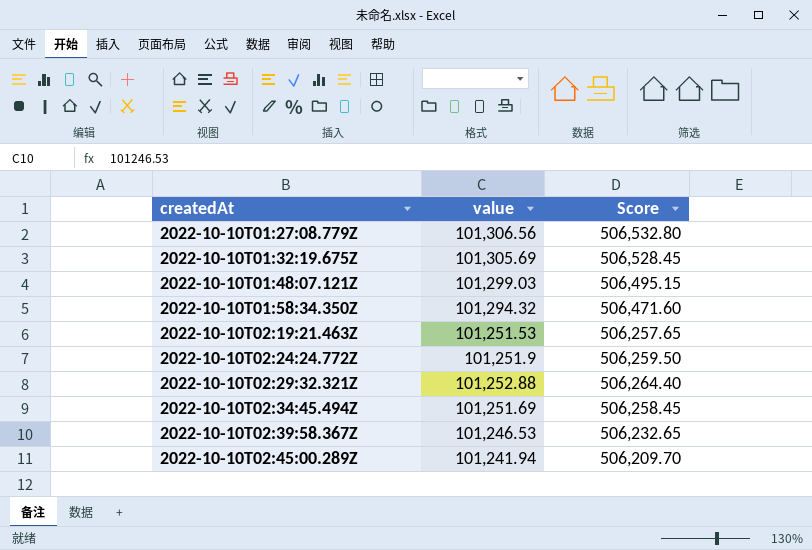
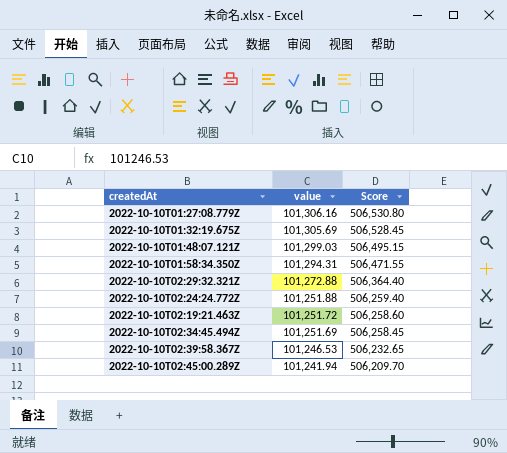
row order: createdAt ascending -> value descending
2022-10-10T01:27:08.779Z | value: 101,306.56 -> 101,306.16
2022-10-10T01:27:08.779Z | Score: 506,532.80 -> 506,530.80
2022-10-10T01:58:34.350Z | value: 101,294.32 -> 101,294.31
2022-10-10T01:58:34.350Z | Score: 506,471.60 -> 506,471.55
2022-10-10T02:29:32.321Z | value: 101,252.88 -> 101,272.88
2022-10-10T02:29:32.321Z | Score: 506,264.40 -> 506,364.40
2022-10-10T02:24:24.772Z | value: 101,251.9 -> 101,251.88
2022-10-10T02:24:24.772Z | Score: 506,259.50 -> 506,259.40
2022-10-10T02:19:21.463Z | value: 101,251.53 -> 101,251.72
2022-10-10T02:19:21.463Z | Score: 506,257.65 -> 506,258.60

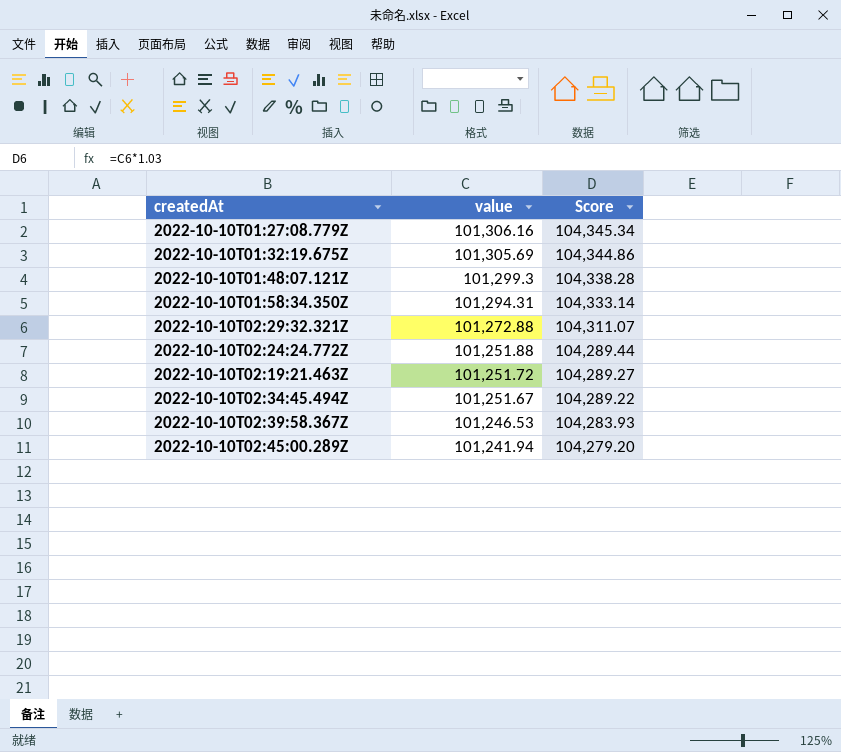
column Score | formula: [value] * 5 -> [value] * 1.03
2022-10-10T01:48:07.121Z | value: 101,299.03 -> 101,299.3
2022-10-10T02:34:45.494Z | value: 101,251.69 -> 101,251.67

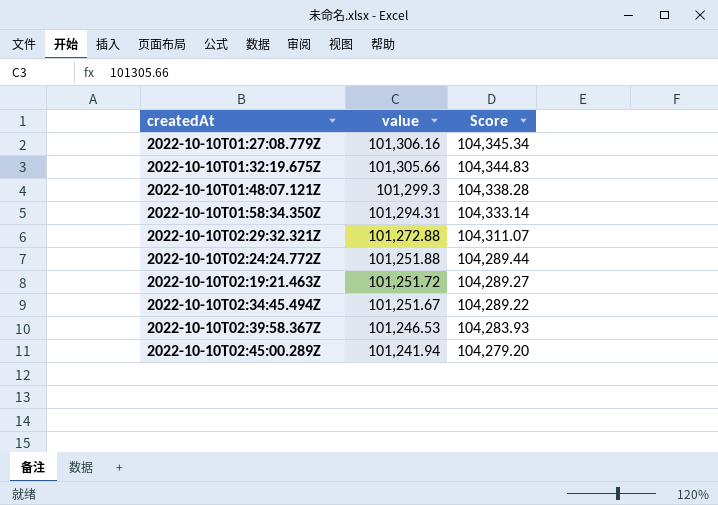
2022-10-10T01:32:19.675Z | value: 101,305.69 -> 101,305.66
2022-10-10T01:32:19.675Z | Score: 104,344.86 -> 104,344.83

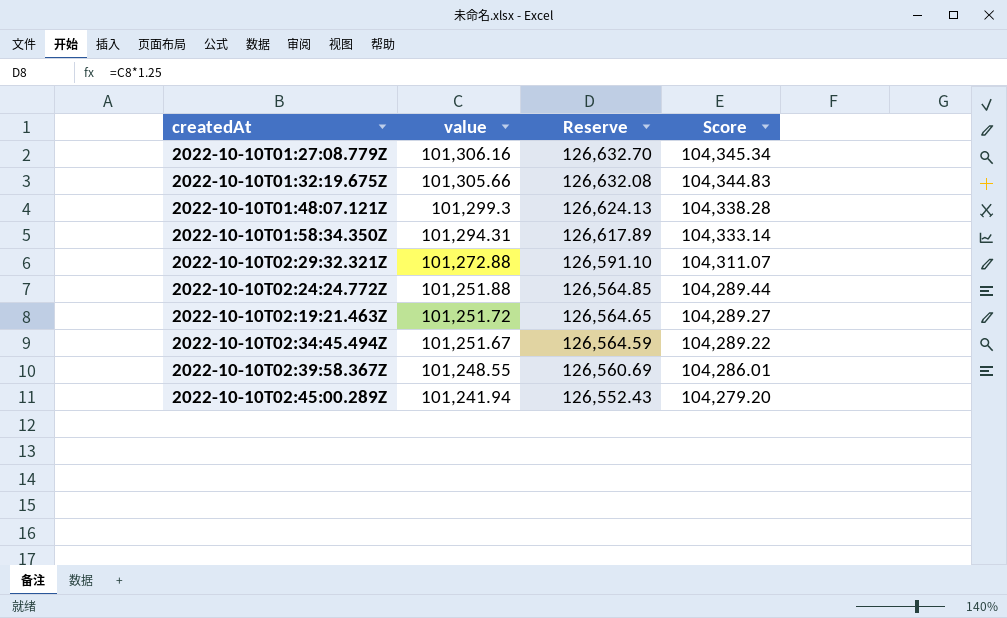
column Reserve | formula: none -> [value] * 1.25
2022-10-10T02:39:58.367Z | value: 101,246.53 -> 101,248.55
2022-10-10T02:39:58.367Z | Score: 104,283.93 -> 104,286.01

